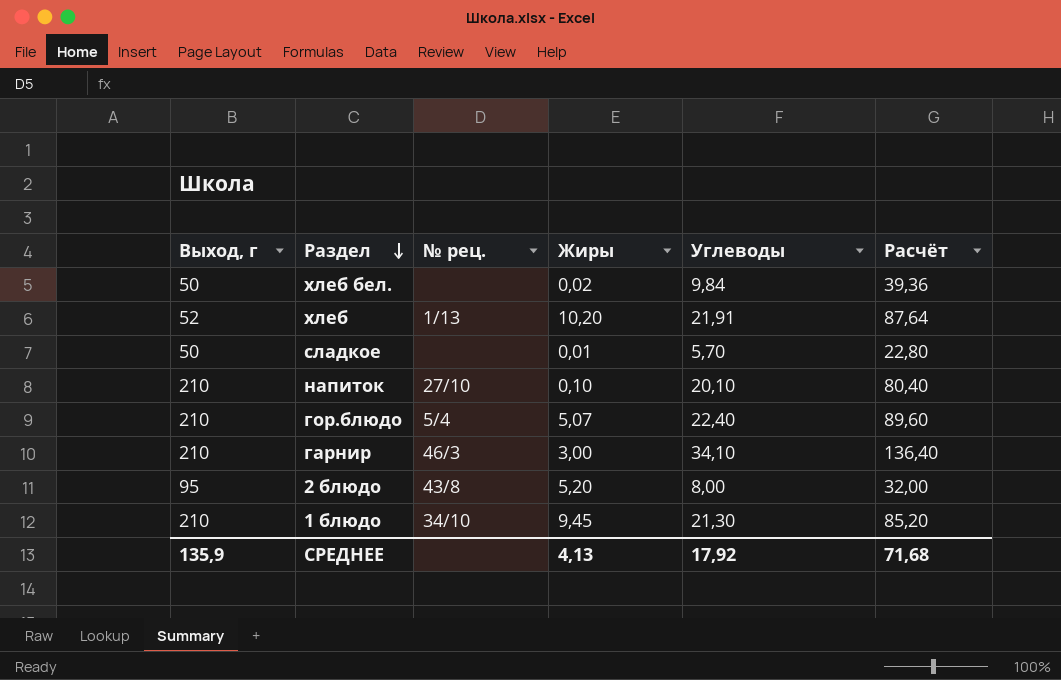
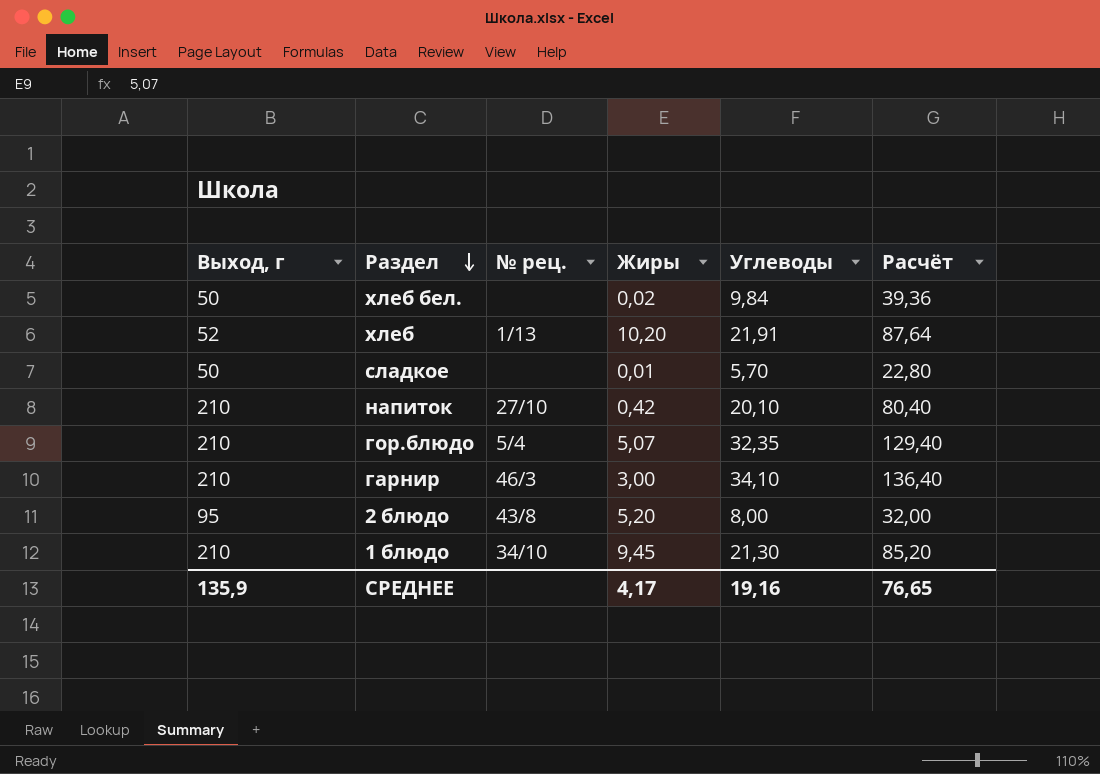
напиток | Жиры: 0,10 -> 0,42
гор.блюдо | Углеводы: 22,40 -> 32,35
гор.блюдо | Расчёт: 89,60 -> 129,40
СРЕДНЕЕ | Жиры: 4,13 -> 4,17
СРЕДНЕЕ | Углеводы: 17,92 -> 19,16
СРЕДНЕЕ | Расчёт: 71,68 -> 76,65

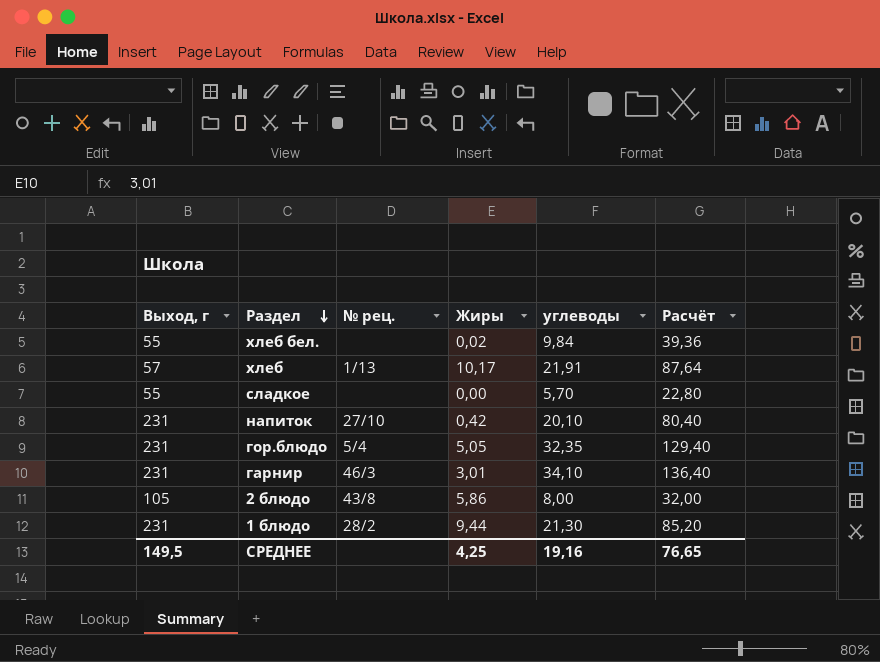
column name: Углеводы -> углеводы
хлеб бел. | Выход, г: 50 -> 55
хлеб | Выход, г: 52 -> 57
хлеб | Жиры: 10,20 -> 10,17
сладкое | Выход, г: 50 -> 55
сладкое | Жиры: 0,01 -> 0,00
напиток | Выход, г: 210 -> 231
гор.блюдо | Выход, г: 210 -> 231
гор.блюдо | Жиры: 5,07 -> 5,05
гарнир | Выход, г: 210 -> 231
гарнир | Жиры: 3,00 -> 3,01
2 блюдо | Выход, г: 95 -> 105
2 блюдо | Жиры: 5,20 -> 5,86
1 блюдо | Выход, г: 210 -> 231
1 блюдо | № рец.: 34/10 -> 28/2
1 блюдо | Жиры: 9,45 -> 9,44
СРЕДНЕЕ | Выход, г: 135,9 -> 149,5
СРЕДНЕЕ | Жиры: 4,17 -> 4,25

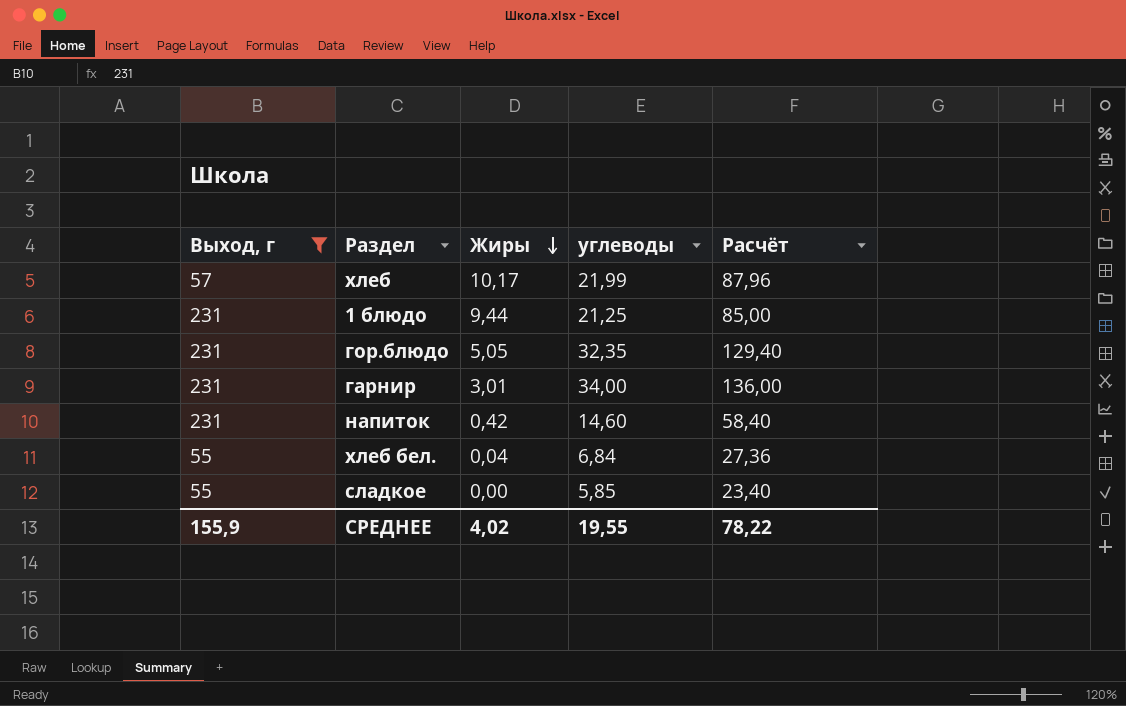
filter: none -> Выход, г != 105
row order: Раздел descending -> Жиры descending
column № рец. | position: 3 -> none
хлеб | углеводы: 21,91 -> 21,99
хлеб | Расчёт: 87,64 -> 87,96
1 блюдо | углеводы: 21,30 -> 21,25
1 блюдо | Расчёт: 85,20 -> 85,00
гарнир | углеводы: 34,10 -> 34,00
гарнир | Расчёт: 136,40 -> 136,00
напиток | углеводы: 20,10 -> 14,60
напиток | Расчёт: 80,40 -> 58,40
хлеб бел. | Жиры: 0,02 -> 0,04
хлеб бел. | углеводы: 9,84 -> 6,84
хлеб бел. | Расчёт: 39,36 -> 27,36
сладкое | углеводы: 5,70 -> 5,85
сладкое | Расчёт: 22,80 -> 23,40
СРЕДНЕЕ | Выход, г: 149,5 -> 155,9
СРЕДНЕЕ | Жиры: 4,25 -> 4,02
СРЕДНЕЕ | углеводы: 19,16 -> 19,55
СРЕДНЕЕ | Расчёт: 76,65 -> 78,22

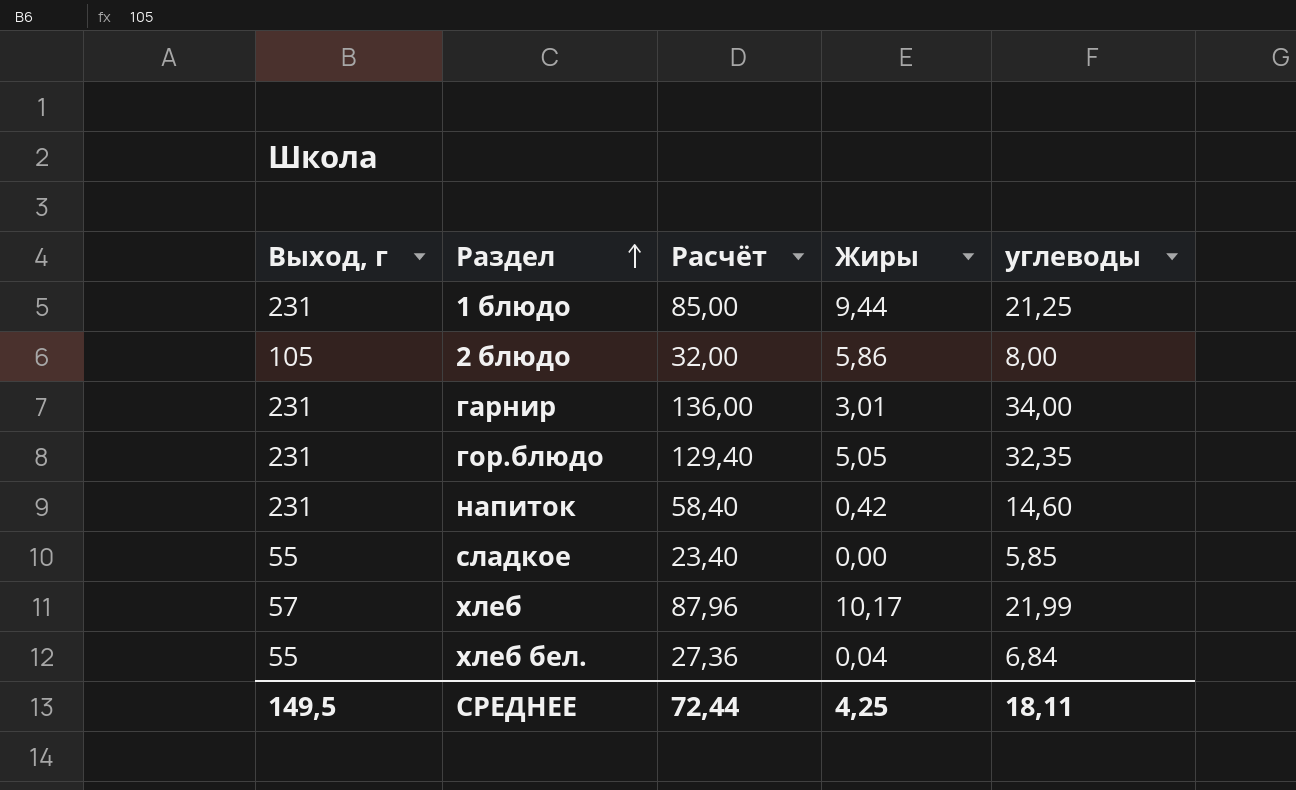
filter: Выход, г != 105 -> none
row order: Жиры descending -> Раздел ascending
column Расчёт | position: 5 -> 3
СРЕДНЕЕ | Выход, г: 155,9 -> 149,5
СРЕДНЕЕ | Расчёт: 78,22 -> 72,44
СРЕДНЕЕ | Жиры: 4,02 -> 4,25
СРЕДНЕЕ | углеводы: 19,55 -> 18,11

